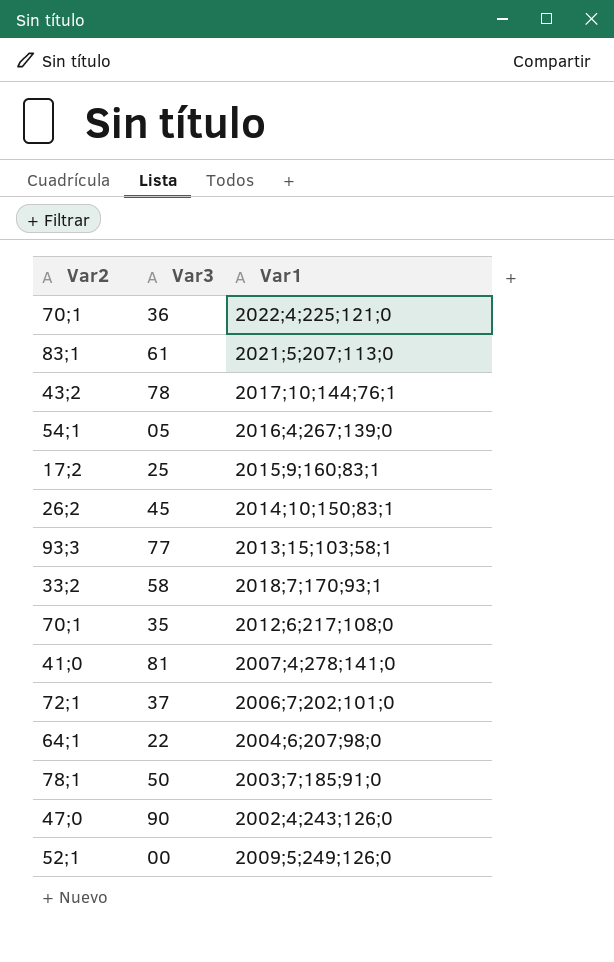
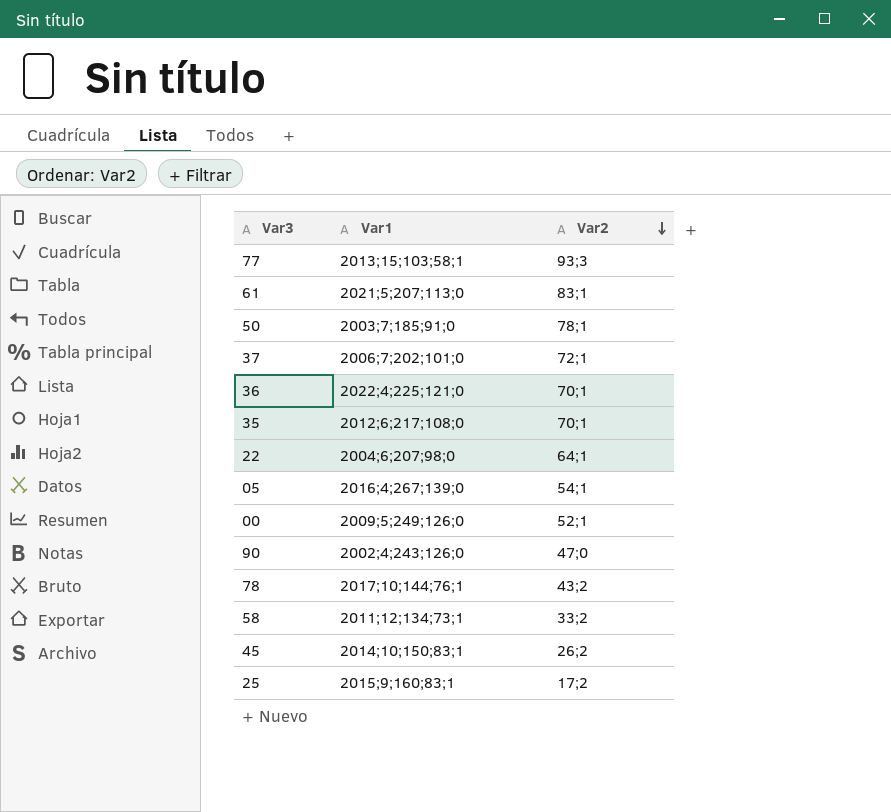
row order: none -> Var2 descending
column Var2 | position: 1 -> 3
row 81: 41;0 | 2007;4;278;141;0 -> none
58 | Var1: 2018;7;170;93;1 -> 2011;12;134;73;1

